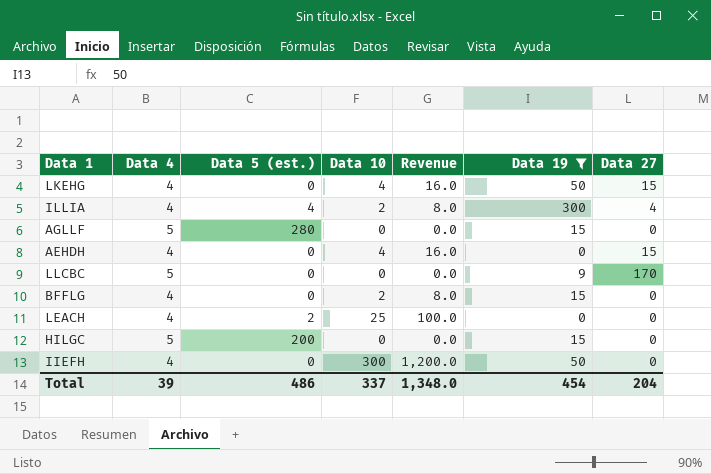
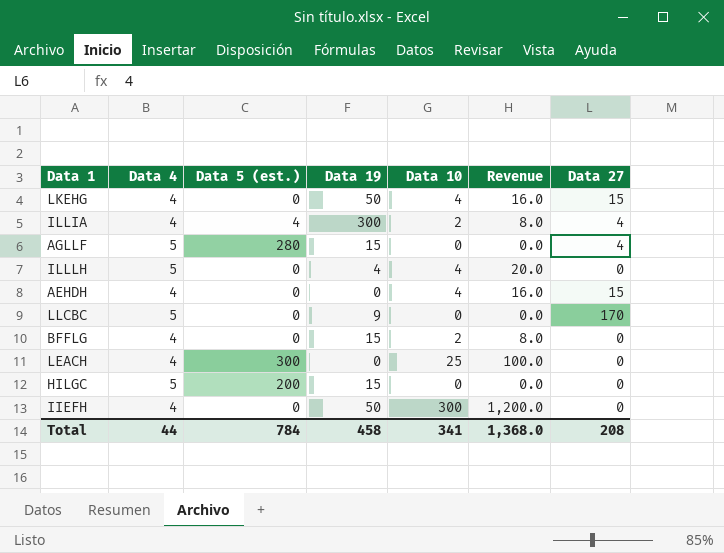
filter: Data 19 != 4 -> none
column Data 19 | position: 6 -> 4
AGLLF | Data 27: 0 -> 4
LEACH | Data 5 (est.): 2 -> 300
Total | Data 4: 39 -> 44
Total | Data 5 (est.): 486 -> 784
Total | Data 19: 454 -> 458
Total | Data 10: 337 -> 341
Total | Revenue: 1,348.0 -> 1,368.0
Total | Data 27: 204 -> 208

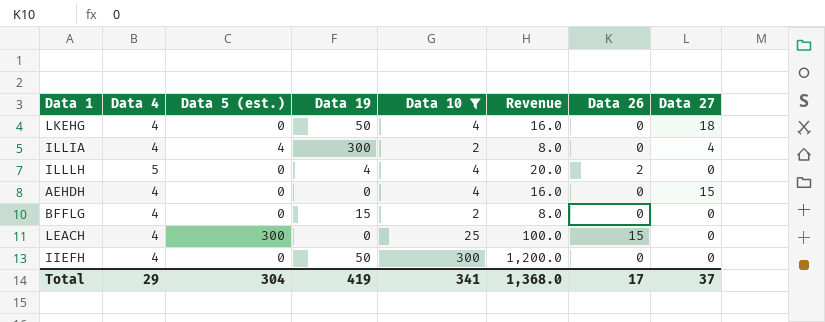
filter: none -> Data 10 != 0
column Data 26 | position: none -> 7
LKEHG | Data 27: 15 -> 18
Total | Data 4: 44 -> 29
Total | Data 5 (est.): 784 -> 304
Total | Data 19: 458 -> 419
Total | Data 27: 208 -> 37

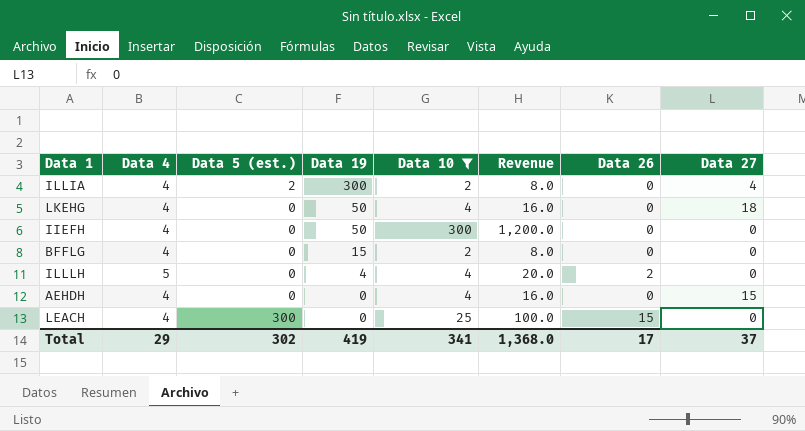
row order: none -> Data 19 descending
ILLIA | Data 5 (est.): 4 -> 2
Total | Data 5 (est.): 304 -> 302

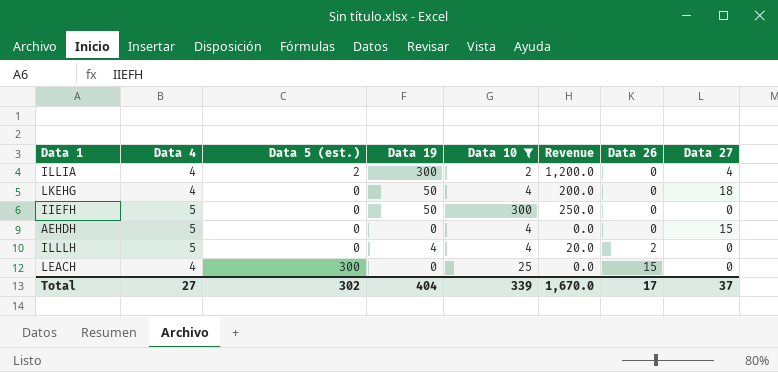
row order: Data 19 descending -> Data 26 ascending
column Revenue | formula: [Data 4] * [Data 10] -> [Data 4] * [Data 19]
row BFFLG: 4 | 0 | 15 | 2 | 8.0 | 0 | 0 -> none
IIEFH | Data 4: 4 -> 5
AEHDH | Data 4: 4 -> 5
Total | Data 4: 29 -> 27
Total | Data 19: 419 -> 404
Total | Data 10: 341 -> 339
Total | Revenue: 1,368.0 -> 1,670.0

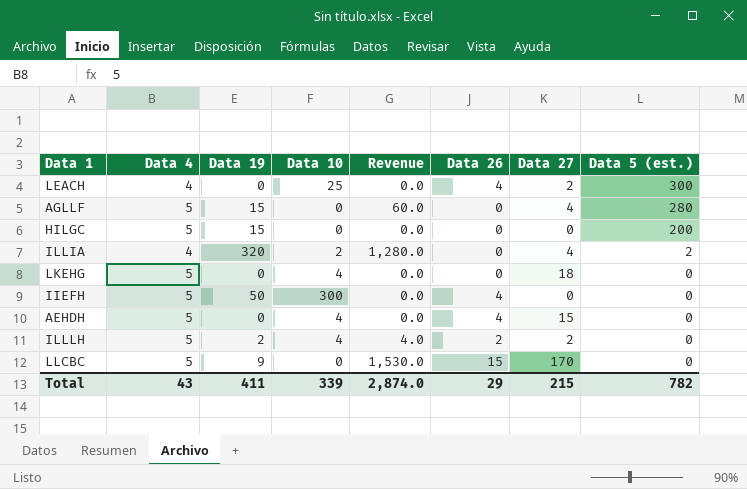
filter: Data 10 != 0 -> none
row order: Data 26 ascending -> Data 5 (est.) descending
column Revenue | formula: [Data 4] * [Data 19] -> [Data 19] * [Data 27]
column Data 5 (est.) | position: 3 -> 8
LEACH | Data 26: 15 -> 4
LEACH | Data 27: 0 -> 2
ILLIA | Data 19: 300 -> 320
LKEHG | Data 4: 4 -> 5
LKEHG | Data 19: 50 -> 0
IIEFH | Data 26: 0 -> 4
AEHDH | Data 26: 0 -> 4
ILLLH | Data 19: 4 -> 2
ILLLH | Data 27: 0 -> 2
Total | Data 4: 27 -> 43
Total | Data 19: 404 -> 411
Total | Revenue: 1,670.0 -> 2,874.0
Total | Data 26: 17 -> 29
Total | Data 27: 37 -> 215
Total | Data 5 (est.): 302 -> 782

